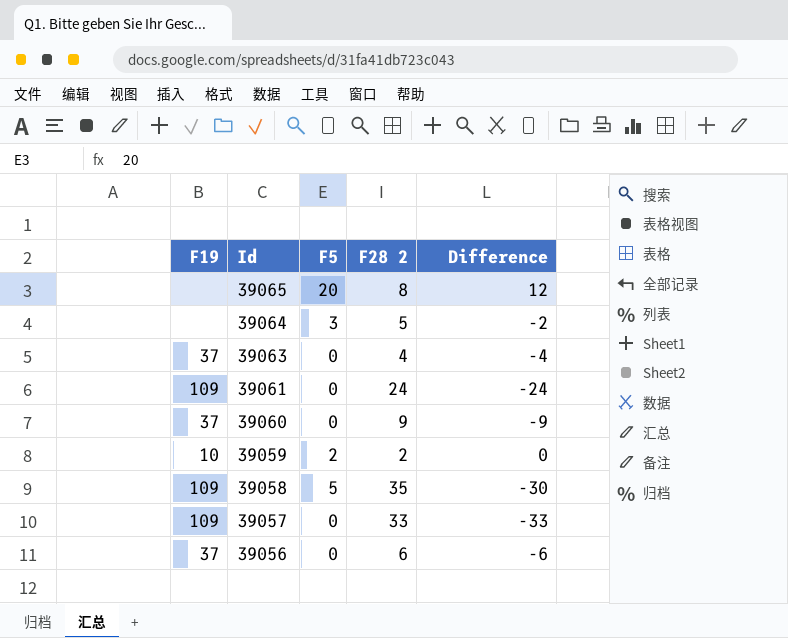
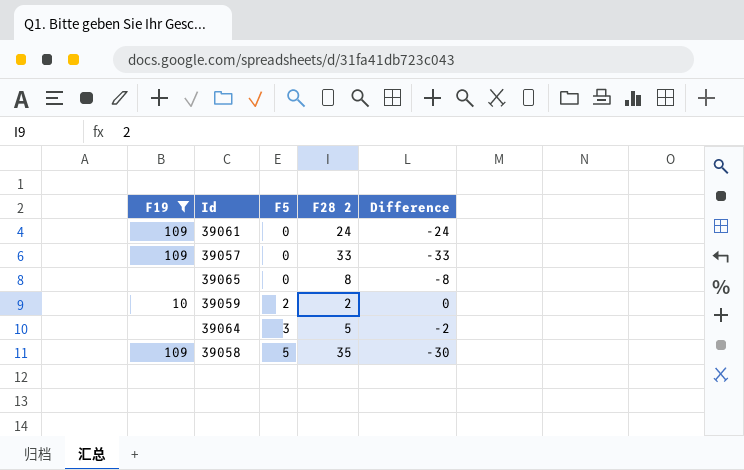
filter: none -> F19 != 37
row order: Id descending -> F5 ascending
39065 | F5: 20 -> 0
39065 | Difference: 12 -> -8

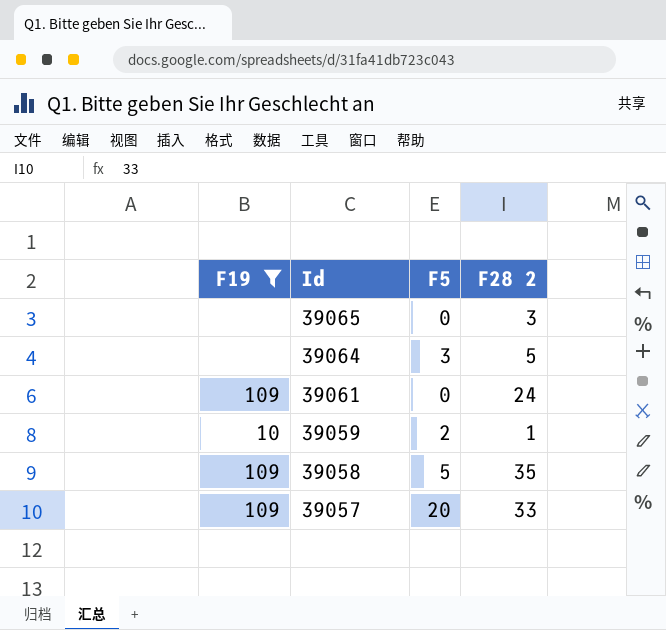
row order: F5 ascending -> Id descending
column Difference | formula: [F5] - [F28 2] -> none
39065 | F28 2: 8 -> 3
39059 | F28 2: 2 -> 1
39057 | F5: 0 -> 20

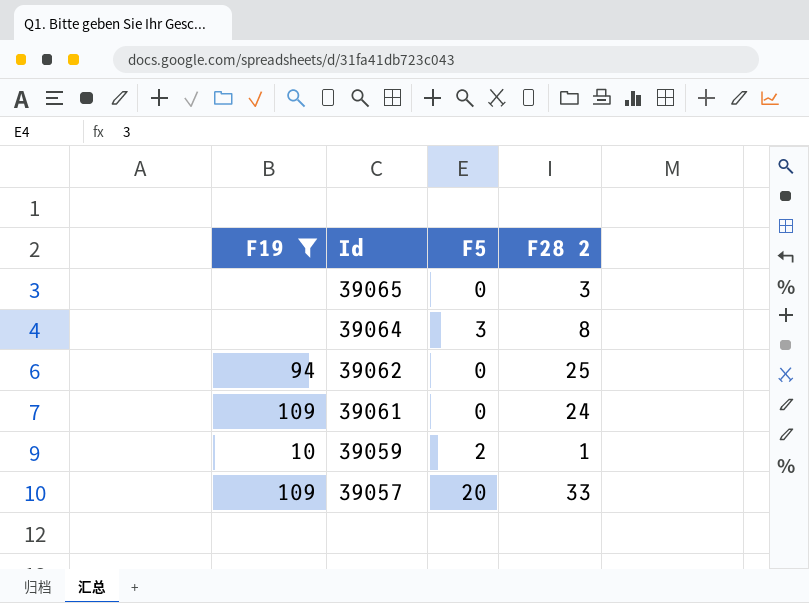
row 39058: 109 | 5 | 35 -> none
39064 | F28 2: 5 -> 8
row 39062: none -> 94 | 0 | 25

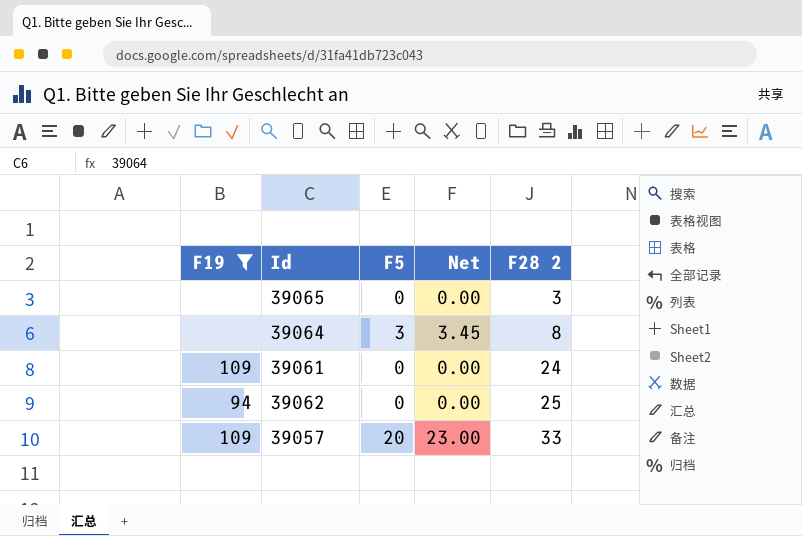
row order: Id descending -> F28 2 ascending
column Net | formula: none -> [F5] * 1.15
row 39059: 10 | 2 | 1 -> none

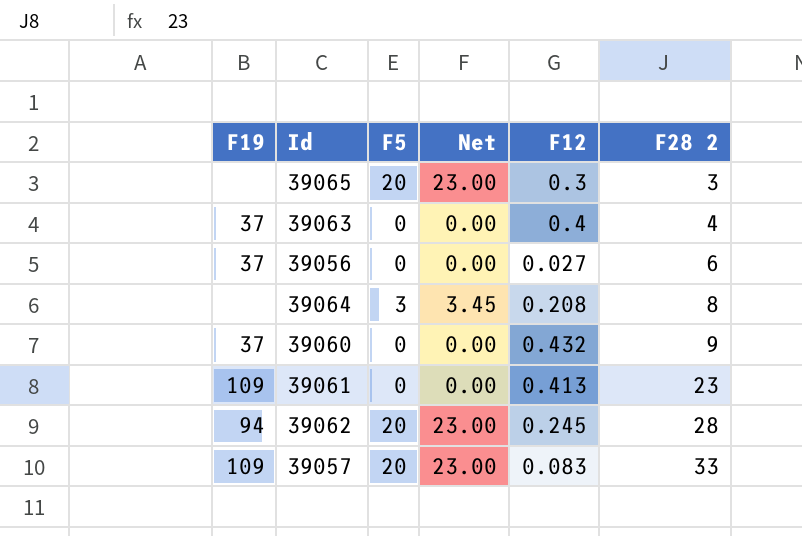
filter: F19 != 37 -> none
column F12 | position: none -> 5
39065 | F5: 0 -> 20
39065 | Net: 0.00 -> 23.00
39061 | F28 2: 24 -> 23
39062 | F5: 0 -> 20
39062 | Net: 0.00 -> 23.00
39062 | F28 2: 25 -> 28

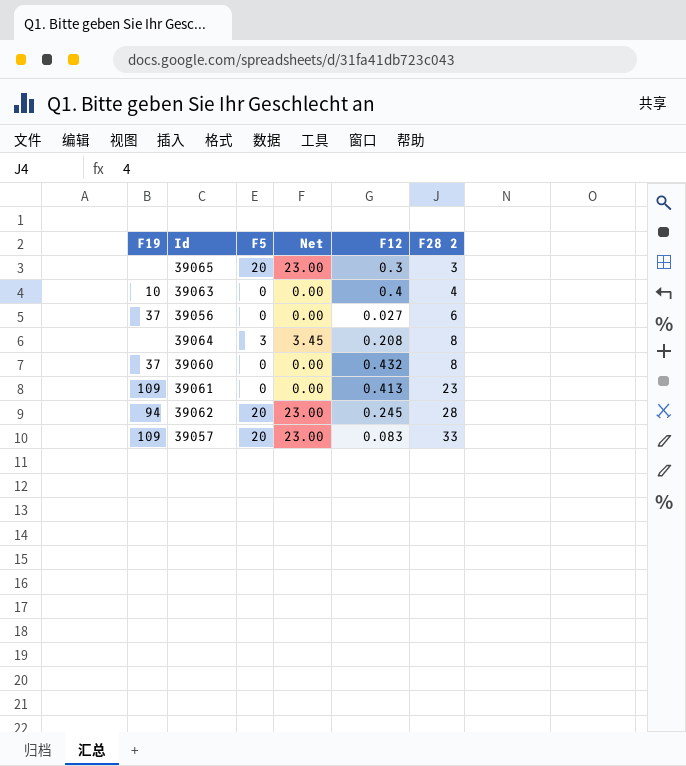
39063 | F19: 37 -> 10
39060 | F28 2: 9 -> 8

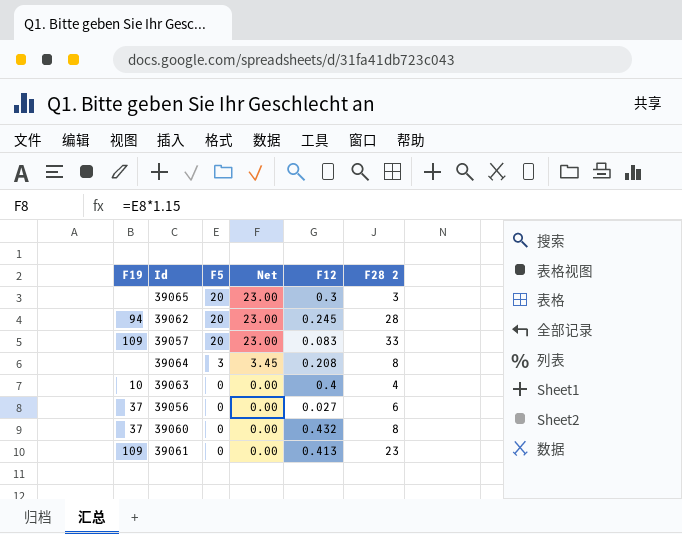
row order: F28 2 ascending -> F5 descending

